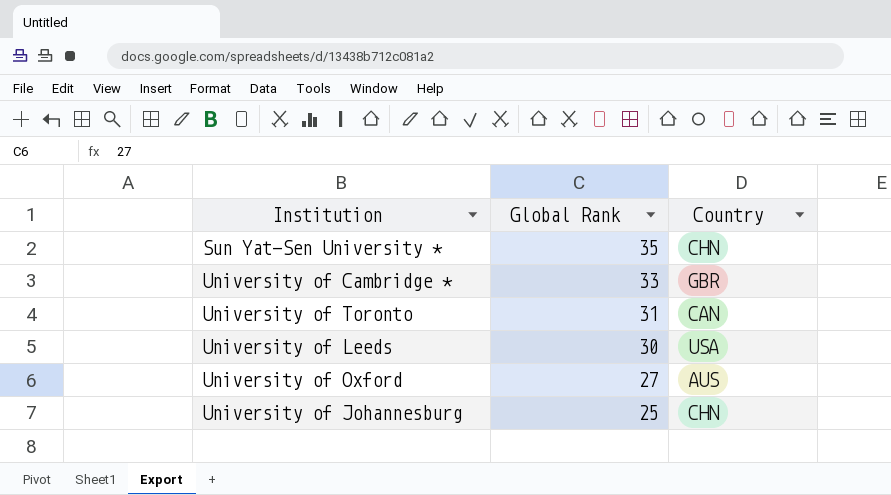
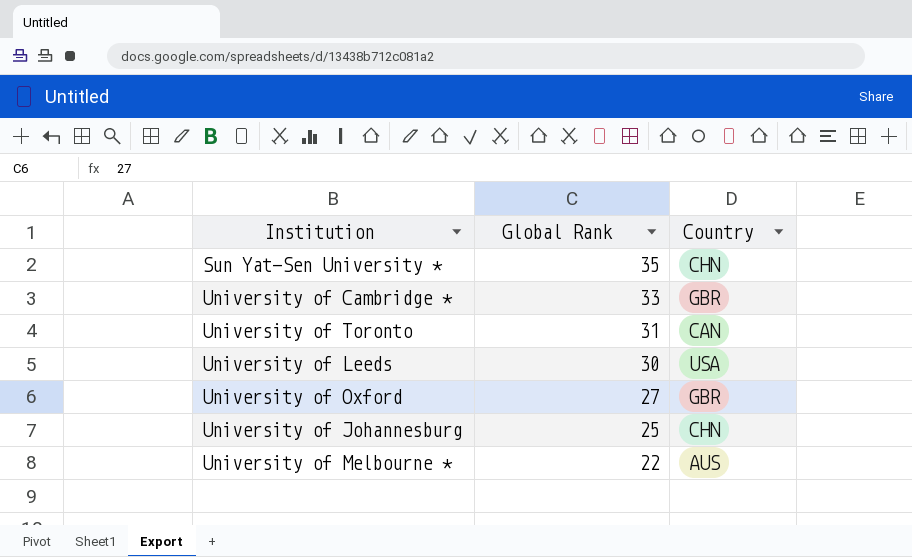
University of Oxford | Country: AUS -> GBR
row University of Melbourne *: none -> 22 | AUS

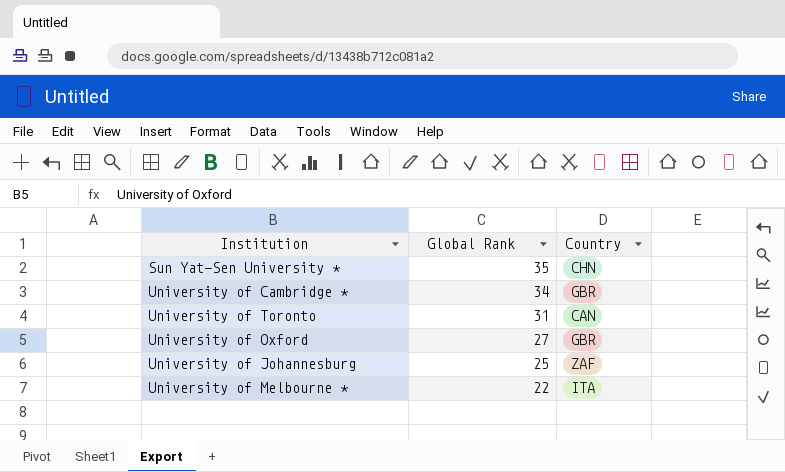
row University of Leeds: 30 | USA -> none
University of Cambridge * | Global Rank: 33 -> 34
University of Johannesburg | Country: CHN -> ZAF
University of Melbourne * | Country: AUS -> ITA

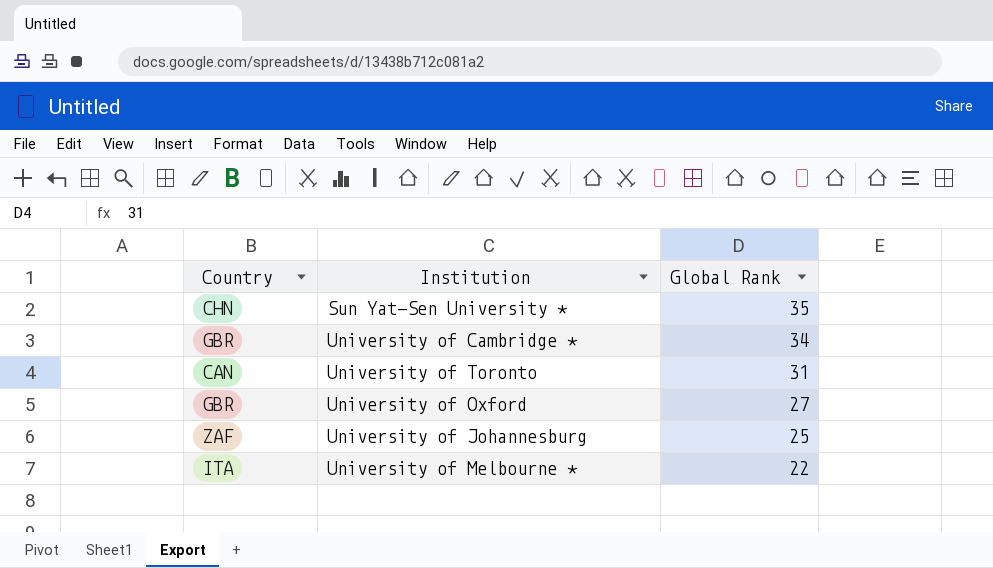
column Country | position: 3 -> 1

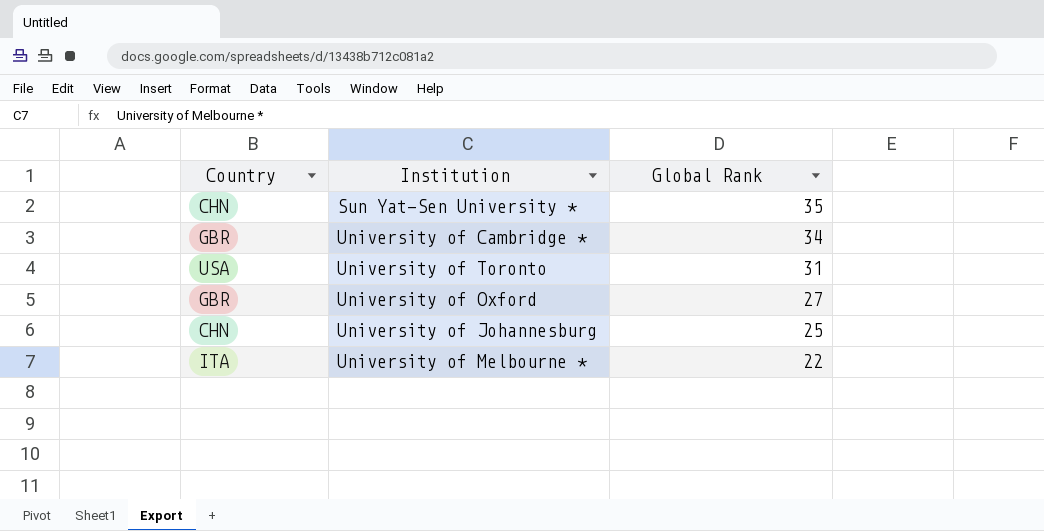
University of Toronto | Country: CAN -> USA
University of Johannesburg | Country: ZAF -> CHN

